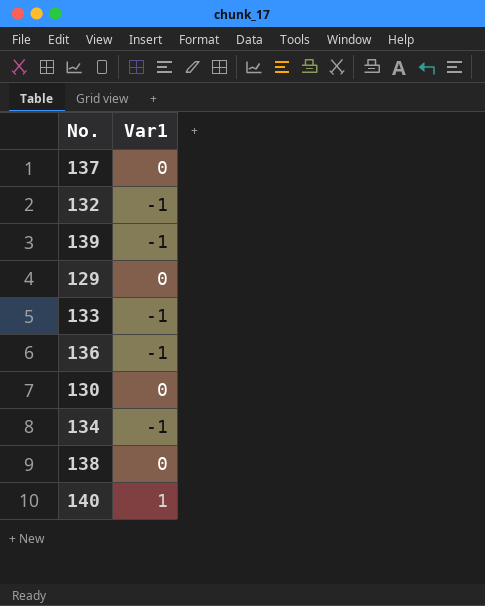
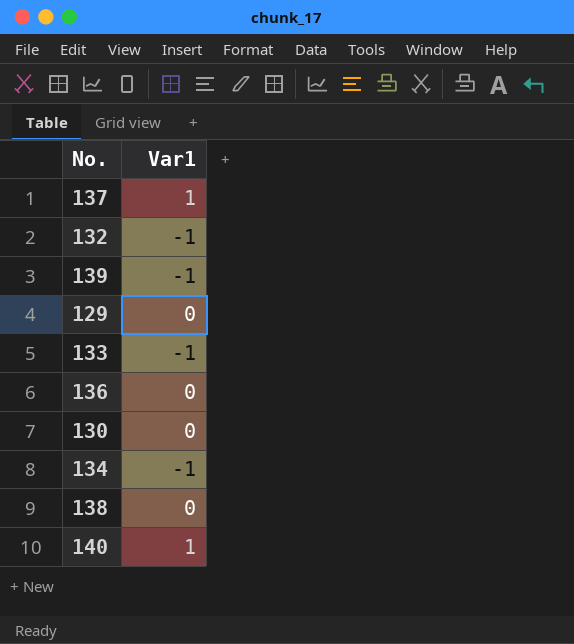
137 | Var1: 0 -> 1
136 | Var1: -1 -> 0

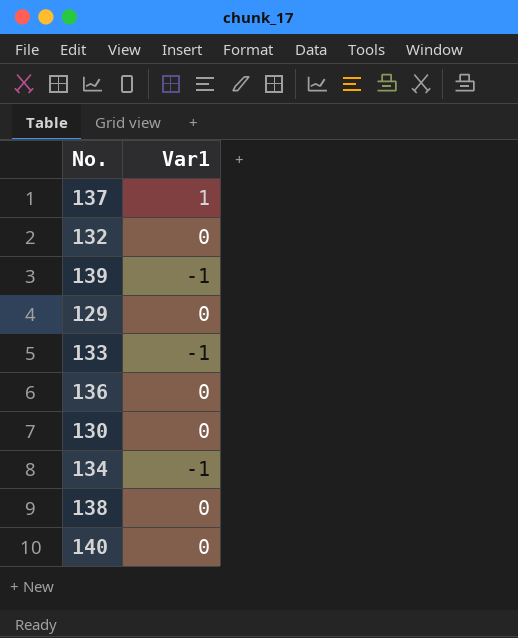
132 | Var1: -1 -> 0
140 | Var1: 1 -> 0

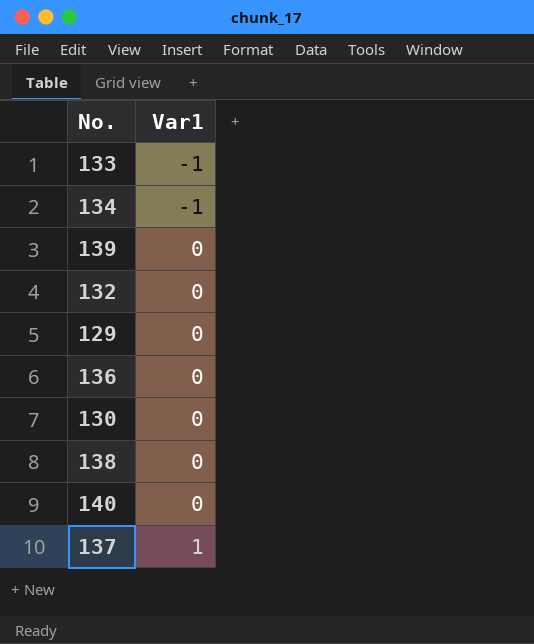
row order: none -> Var1 ascending
139 | Var1: -1 -> 0

